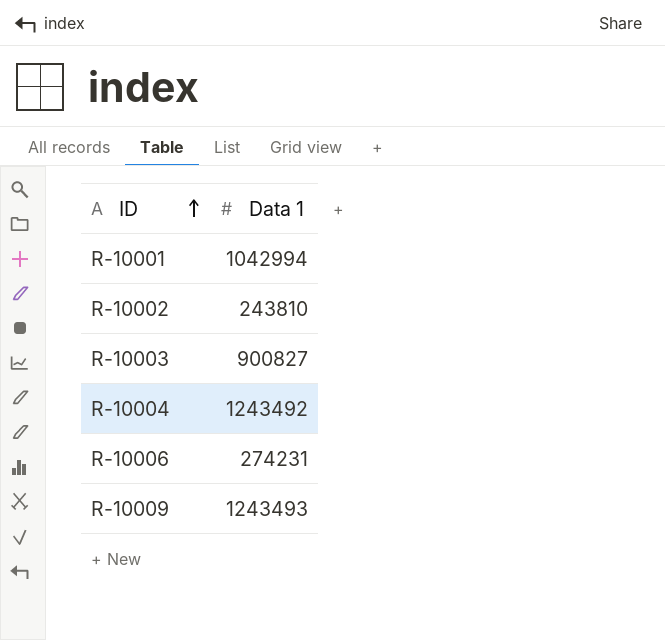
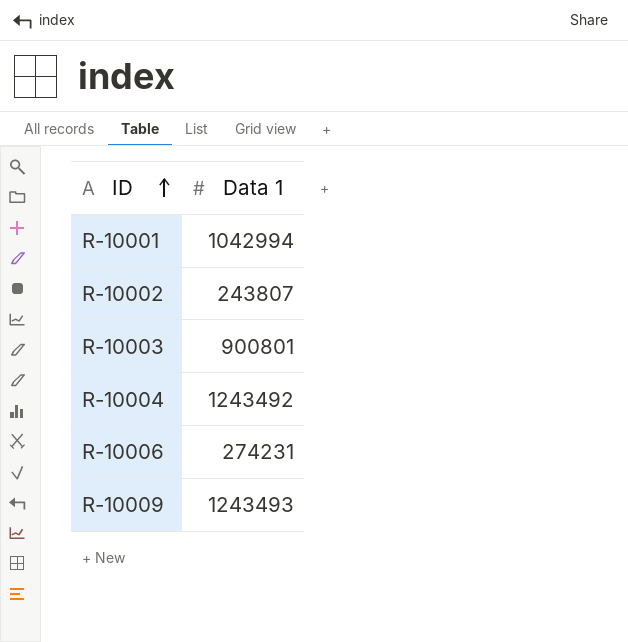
R-10002 | Data 1: 243810 -> 243807
R-10003 | Data 1: 900827 -> 900801

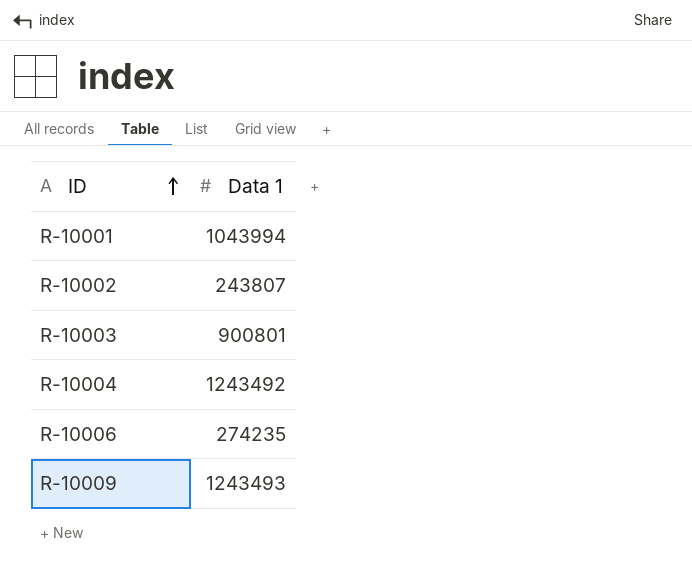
R-10001 | Data 1: 1042994 -> 1043994
R-10006 | Data 1: 274231 -> 274235

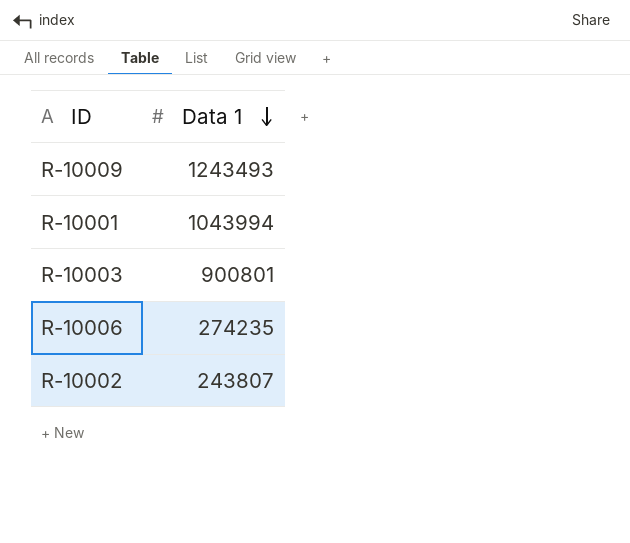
row order: ID ascending -> Data 1 descending
row R-10004: 1243492 -> none

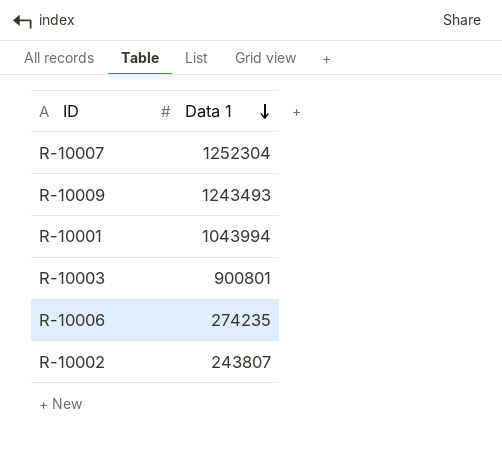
row R-10007: none -> 1252304

